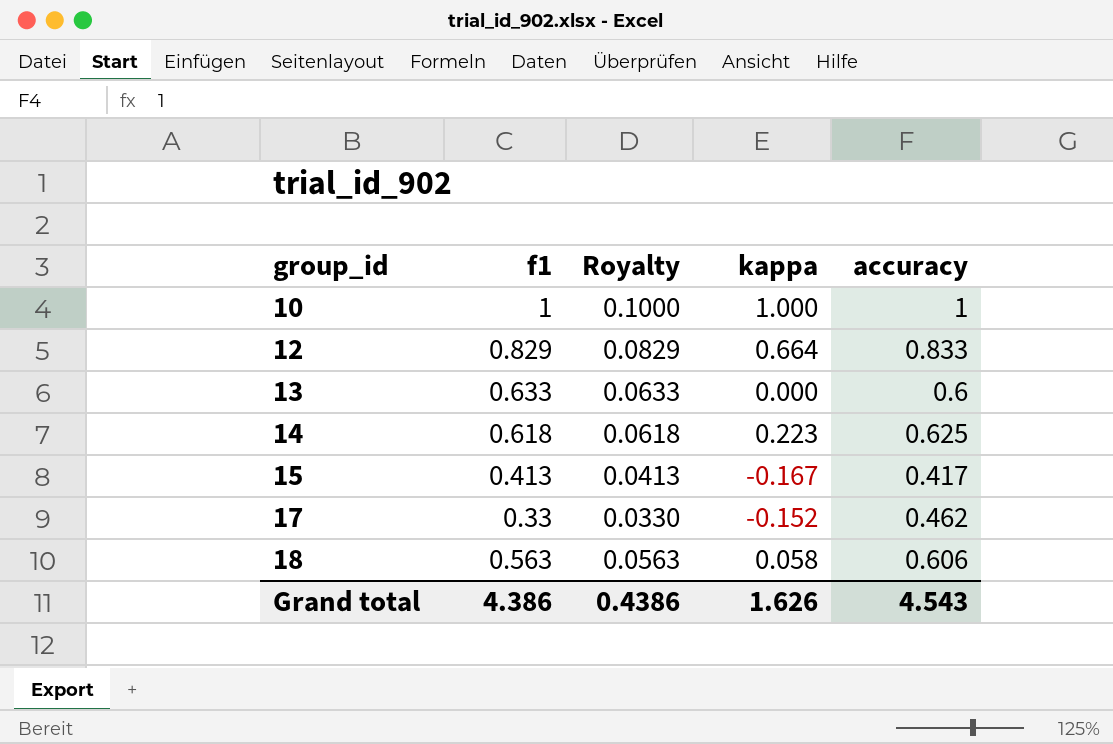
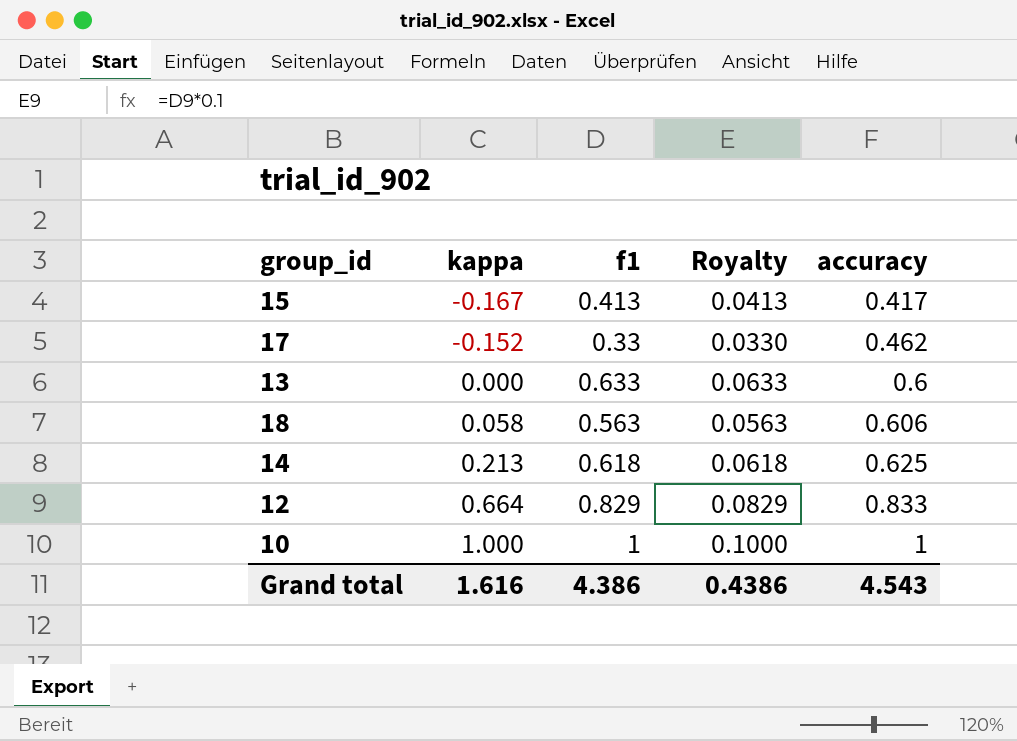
row order: group_id ascending -> kappa ascending
column kappa | position: 4 -> 2
14 | kappa: 0.223 -> 0.213
Grand total | kappa: 1.626 -> 1.616

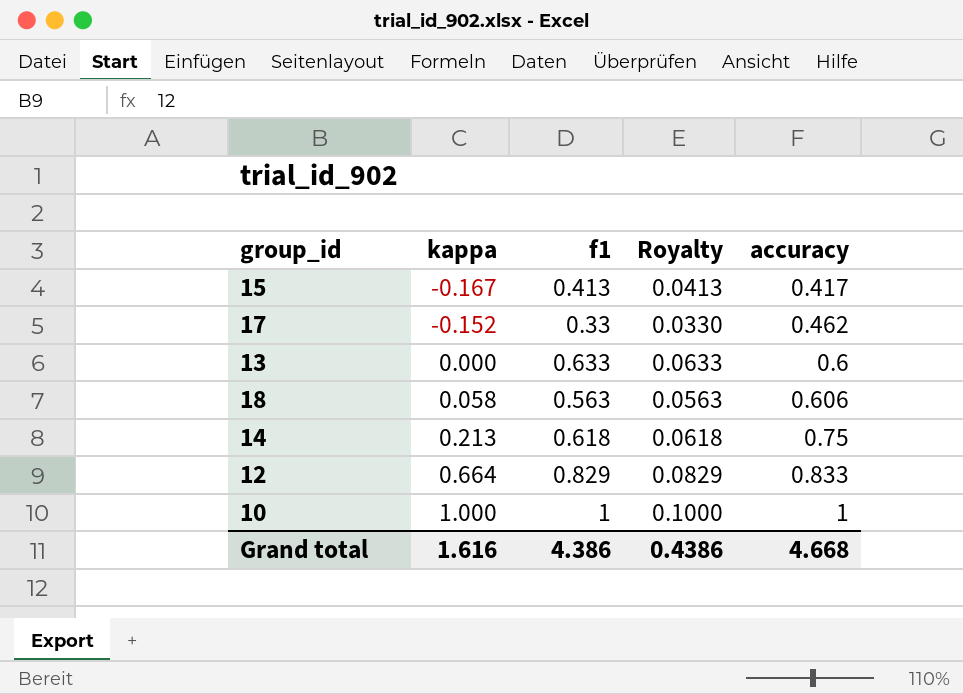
14 | accuracy: 0.625 -> 0.75
Grand total | accuracy: 4.543 -> 4.668

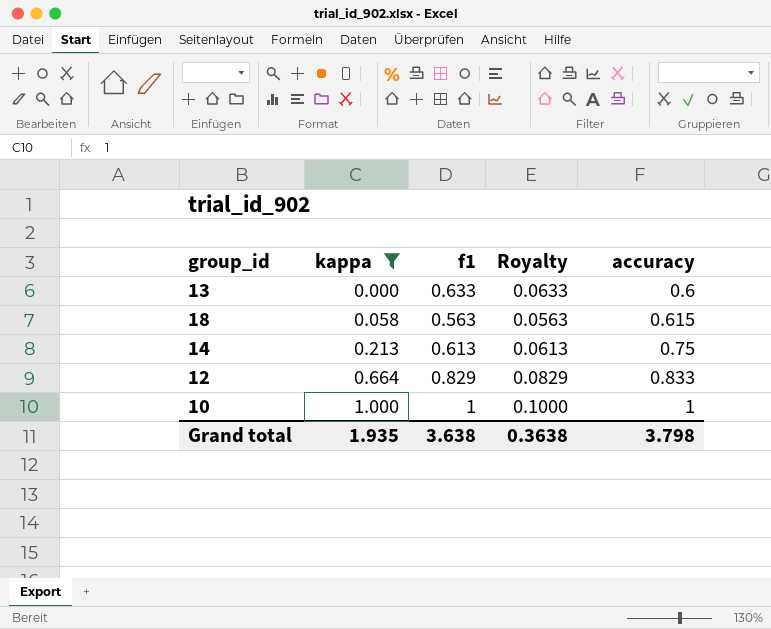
filter: none -> kappa >= 0.000
18 | accuracy: 0.606 -> 0.615
14 | f1: 0.618 -> 0.613
14 | Royalty: 0.0618 -> 0.0613
Grand total | kappa: 1.616 -> 1.935
Grand total | f1: 4.386 -> 3.638
Grand total | Royalty: 0.4386 -> 0.3638
Grand total | accuracy: 4.668 -> 3.798

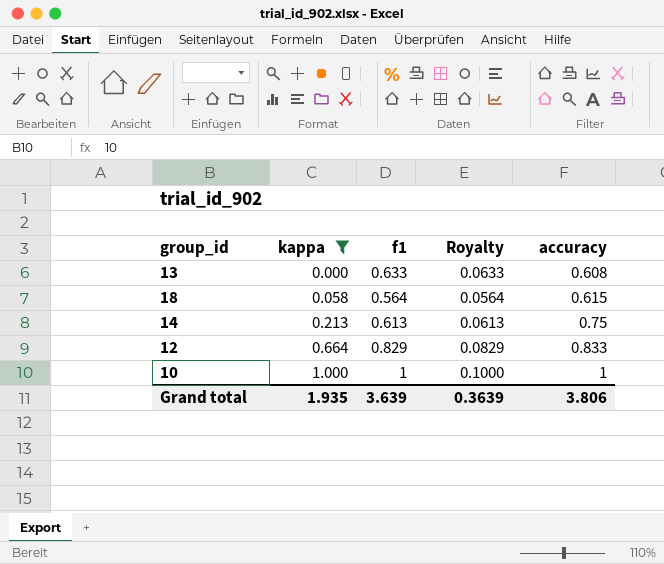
13 | accuracy: 0.6 -> 0.608
18 | f1: 0.563 -> 0.564
18 | Royalty: 0.0563 -> 0.0564
Grand total | f1: 3.638 -> 3.639
Grand total | Royalty: 0.3638 -> 0.3639
Grand total | accuracy: 3.798 -> 3.806

